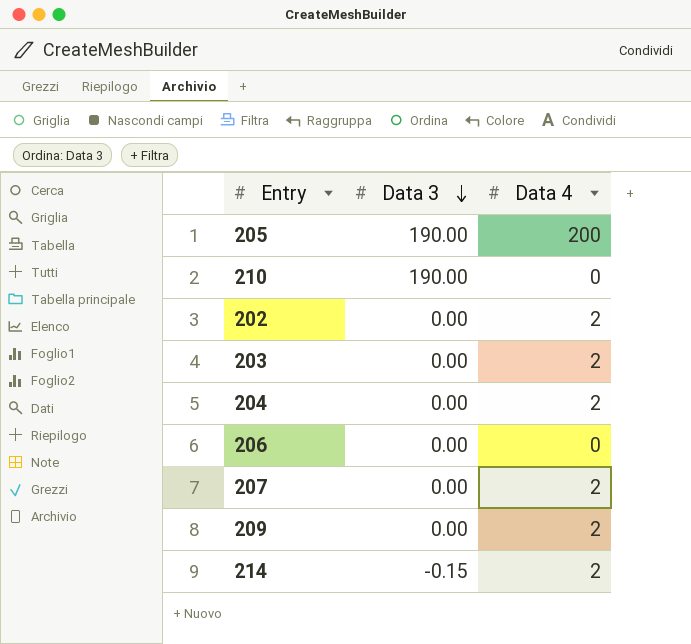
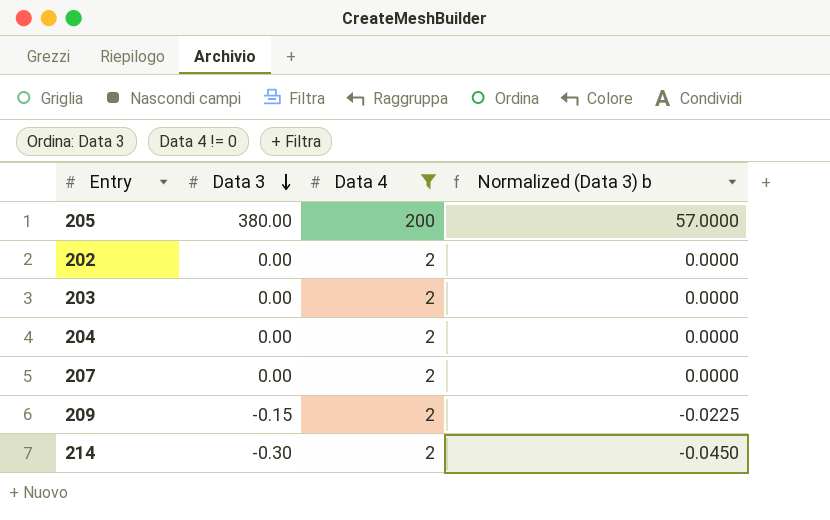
filter: none -> Data 4 != 0
column Normalized (Data 3) b | formula: none -> [Data 3] * 0.15
205 | Data 3: 190.00 -> 380.00
209 | Data 3: 0.00 -> -0.15
214 | Data 3: -0.15 -> -0.30

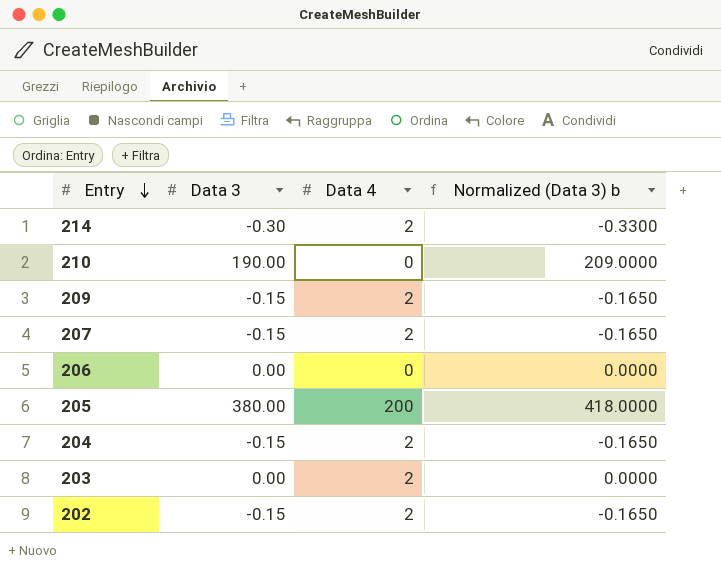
filter: Data 4 != 0 -> none
row order: Data 3 descending -> Entry descending
column Normalized (Data 3) b | formula: [Data 3] * 0.15 -> [Data 3] * 1.1
207 | Data 3: 0.00 -> -0.15
204 | Data 3: 0.00 -> -0.15
202 | Data 3: 0.00 -> -0.15

